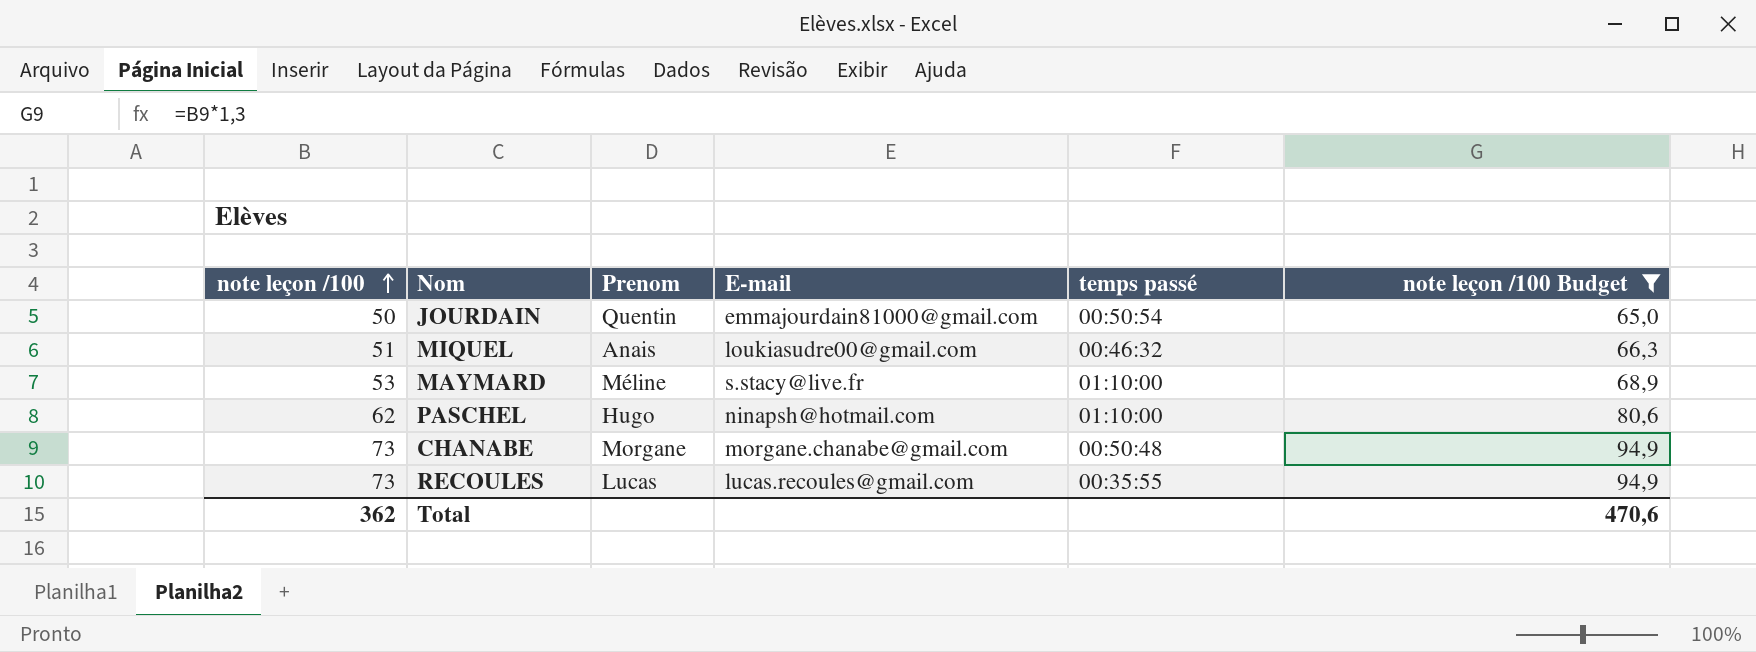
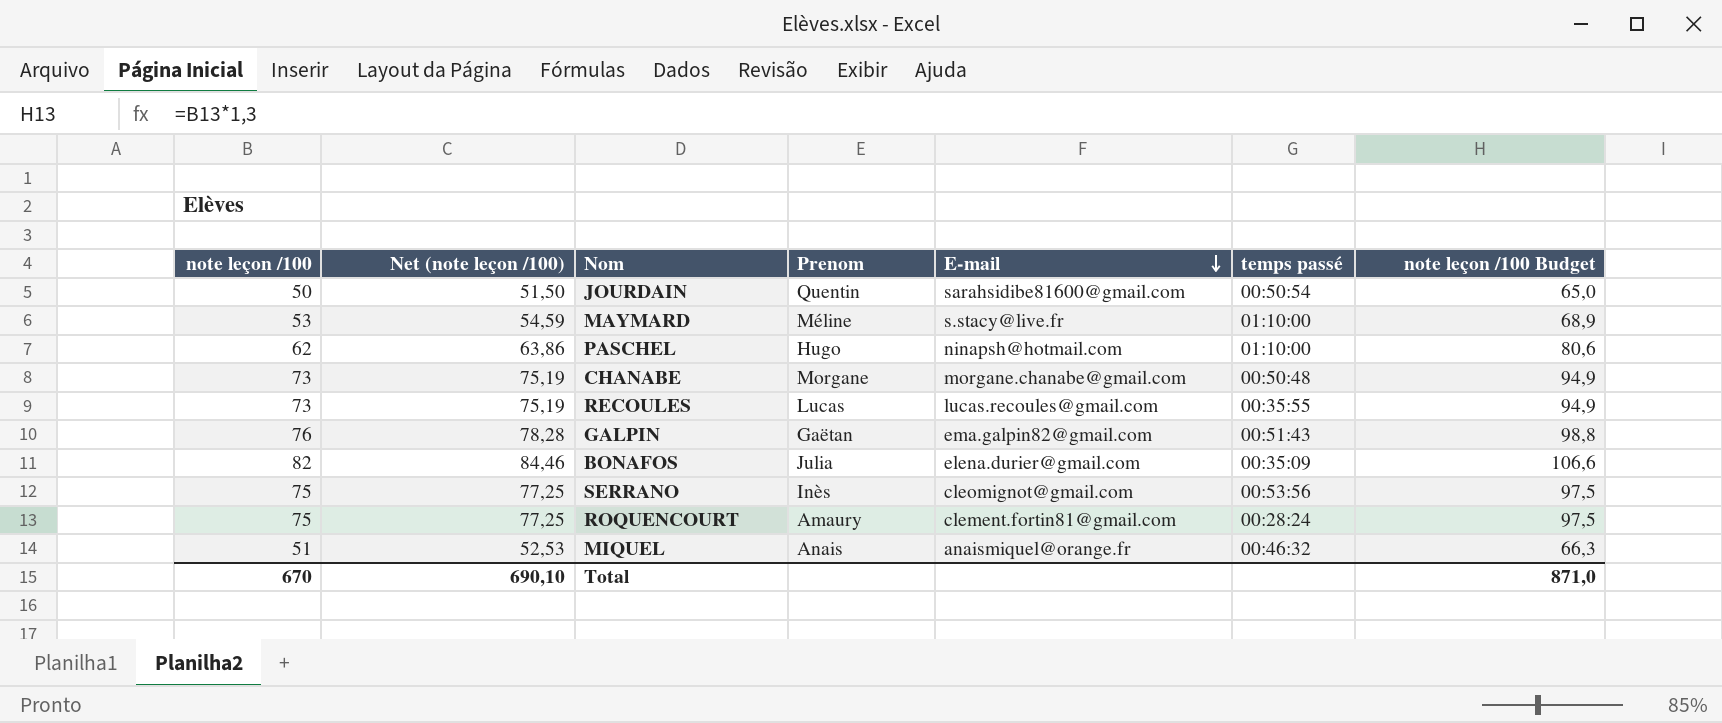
filter: note leçon /100 Budget <= 94,9 -> none
row order: note leçon /100 ascending -> E-mail descending
column Net (note leçon /100) | formula: none -> [note leçon /100] * 1,03
JOURDAIN | E-mail: emmajourdain81000@gmail.com -> sarahsidibe81600@gmail.com
MIQUEL | E-mail: loukiasudre00@gmail.com -> anaismiquel@orange.fr
Total | note leçon /100: 362 -> 670
Total | note leçon /100 Budget: 470,6 -> 871,0

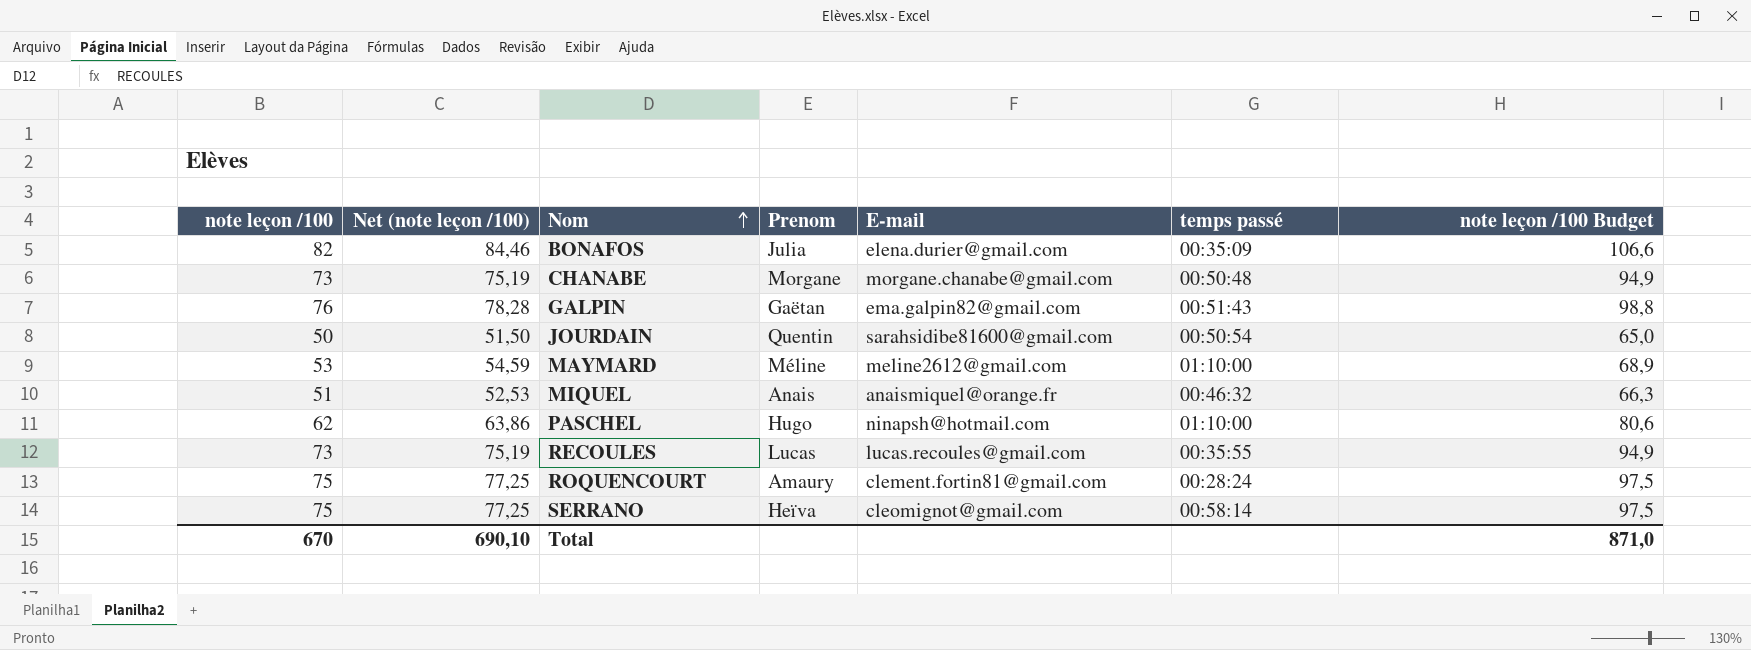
row order: E-mail descending -> Nom ascending
MAYMARD | E-mail: s.stacy@live.fr -> meline2612@gmail.com
SERRANO | Prenom: Inès -> Heïva
SERRANO | temps passé: 00:53:56 -> 00:58:14

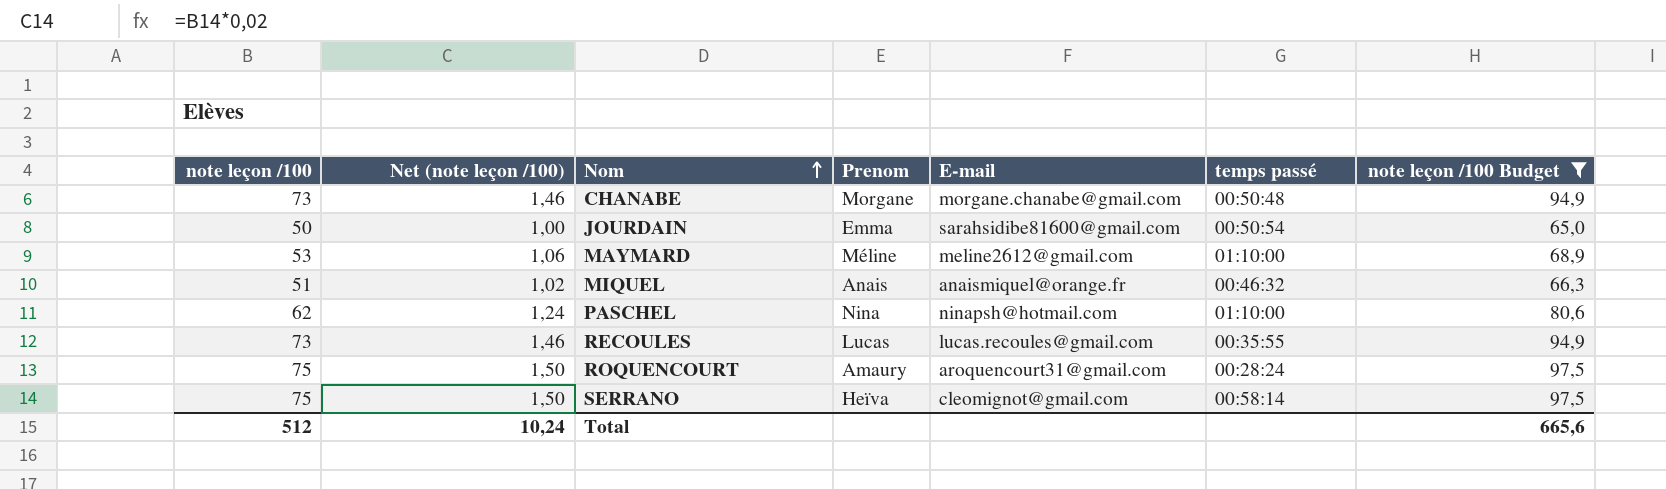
filter: none -> note leçon /100 Budget <= 97,5
column Net (note leçon /100) | formula: [note leçon /100] * 1,03 -> [note leçon /100] * 0,02
JOURDAIN | Prenom: Quentin -> Emma
PASCHEL | Prenom: Hugo -> Nina
ROQUENCOURT | E-mail: clement.fortin81@gmail.com -> aroquencourt31@gmail.com
Total | note leçon /100: 670 -> 512
Total | Net (note leçon /100): 690,10 -> 10,24
Total | note leçon /100 Budget: 871,0 -> 665,6

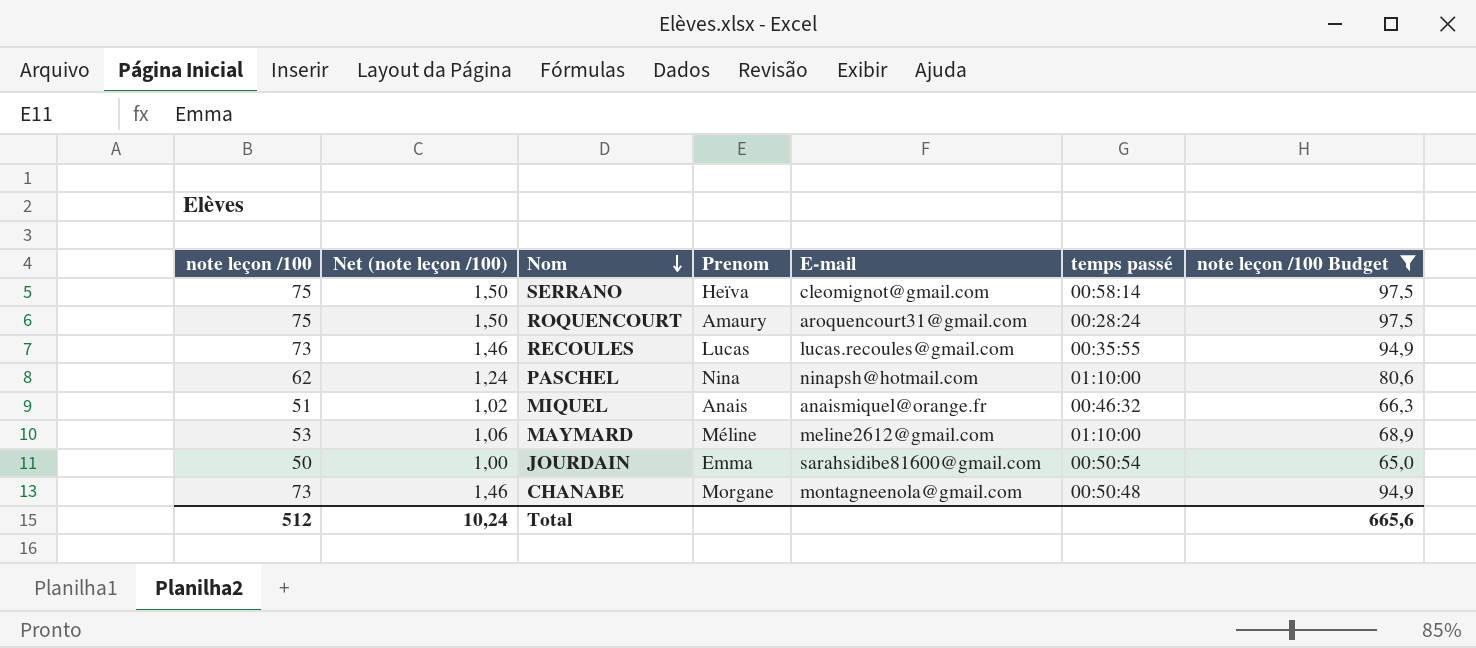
row order: Nom ascending -> Nom descending
CHANABE | E-mail: morgane.chanabe@gmail.com -> montagneenola@gmail.com

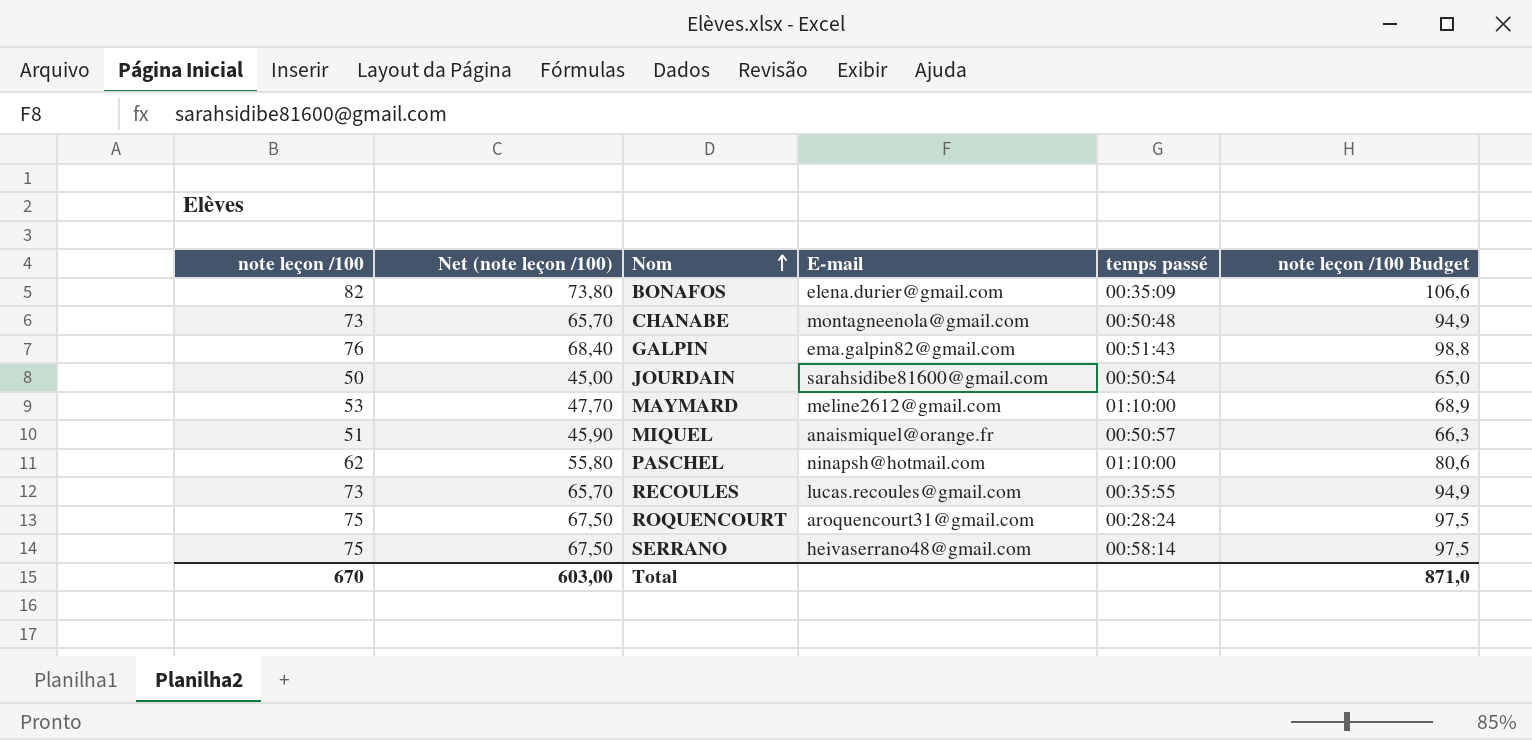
filter: note leçon /100 Budget <= 97,5 -> none
row order: Nom descending -> Nom ascending
column Prenom | position: 4 -> none
column Net (note leçon /100) | formula: [note leçon /100] * 0,02 -> [note leçon /100] * 0,9
MIQUEL | temps passé: 00:46:32 -> 00:50:57
SERRANO | E-mail: cleomignot@gmail.com -> heivaserrano48@gmail.com
Total | note leçon /100: 512 -> 670
Total | Net (note leçon /100): 10,24 -> 603,00
Total | note leçon /100 Budget: 665,6 -> 871,0

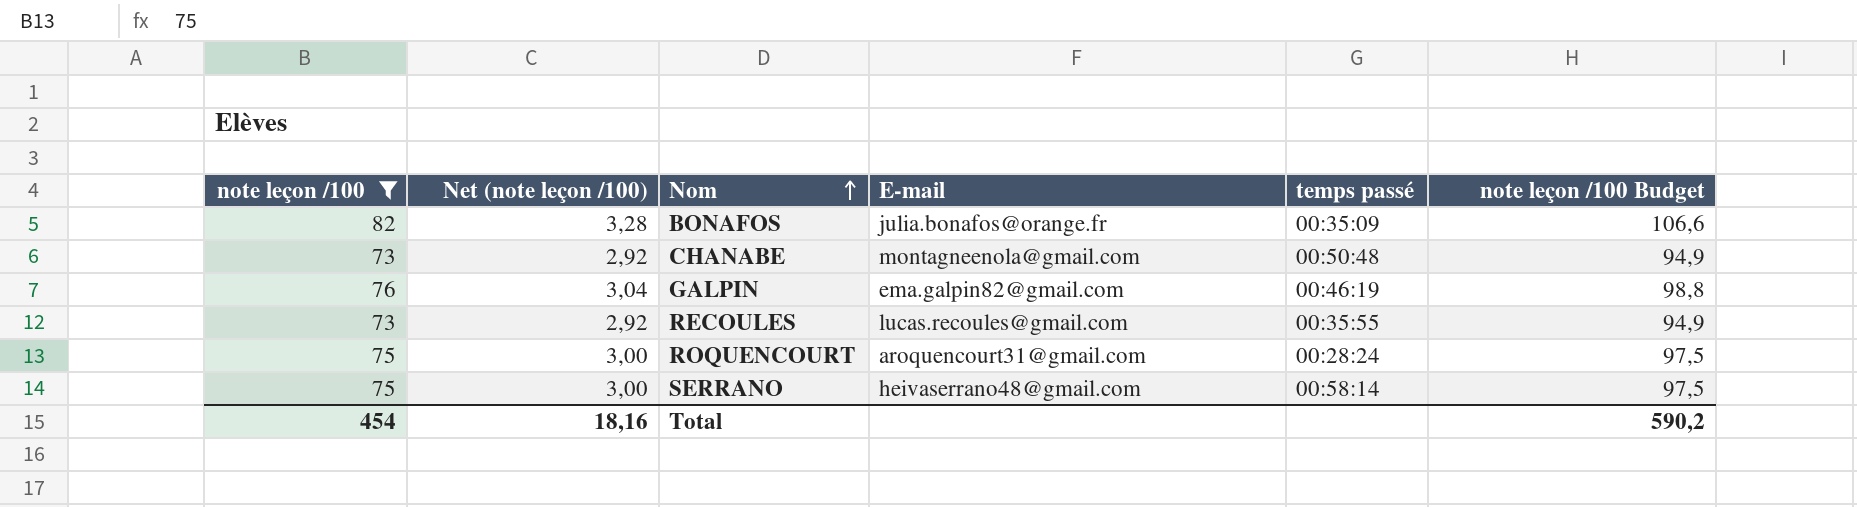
filter: none -> note leçon /100 >= 73
column Net (note leçon /100) | formula: [note leçon /100] * 0,9 -> [note leçon /100] * 0,04
BONAFOS | E-mail: elena.durier@gmail.com -> julia.bonafos@orange.fr
GALPIN | temps passé: 00:51:43 -> 00:46:19
Total | note leçon /100: 670 -> 454
Total | Net (note leçon /100): 603,00 -> 18,16
Total | note leçon /100 Budget: 871,0 -> 590,2

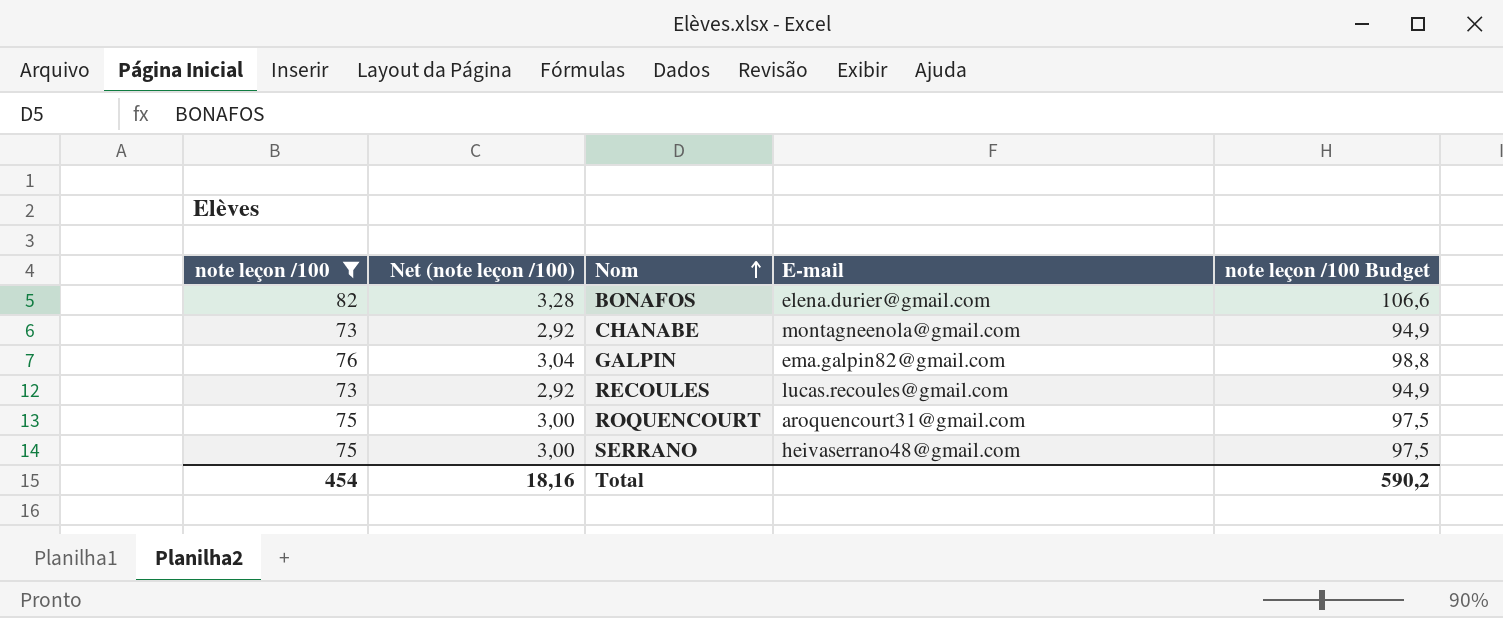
column temps passé | position: 5 -> none
BONAFOS | E-mail: julia.bonafos@orange.fr -> elena.durier@gmail.com

